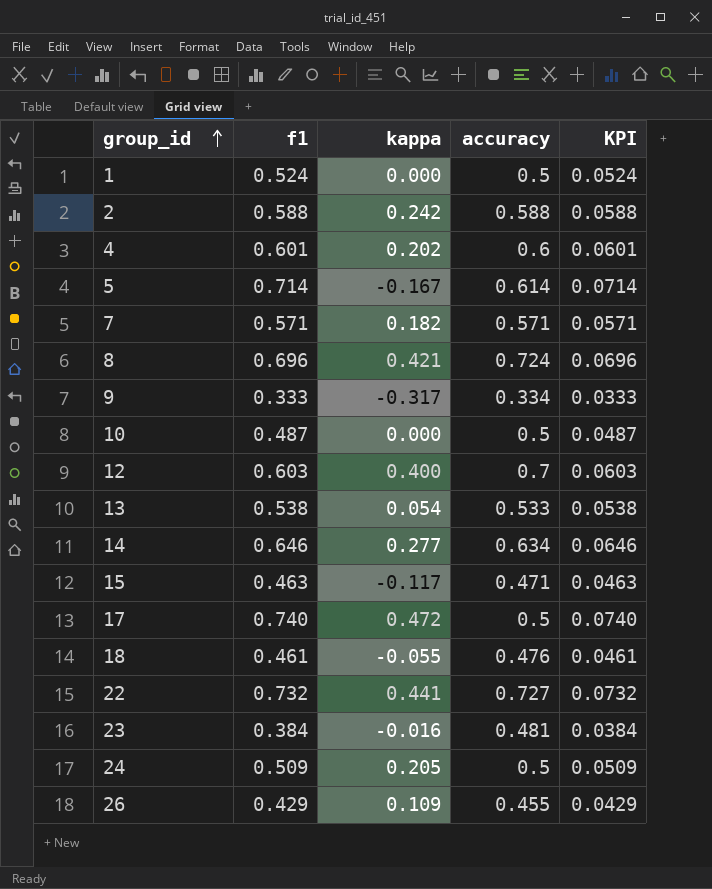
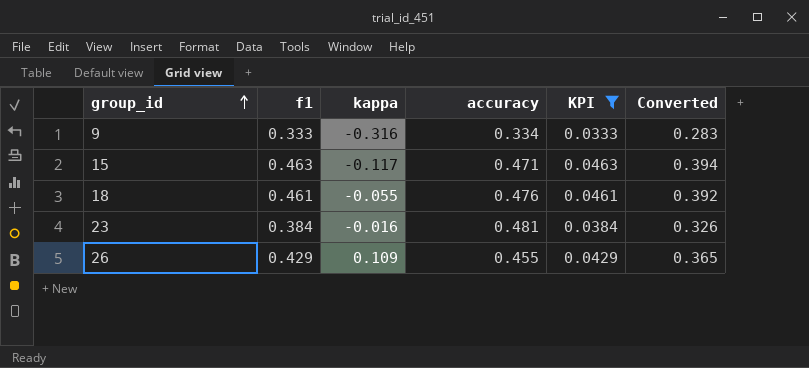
filter: none -> KPI <= 0.0463
column Converted | formula: none -> [f1] * 0.85
9 | kappa: -0.317 -> -0.316

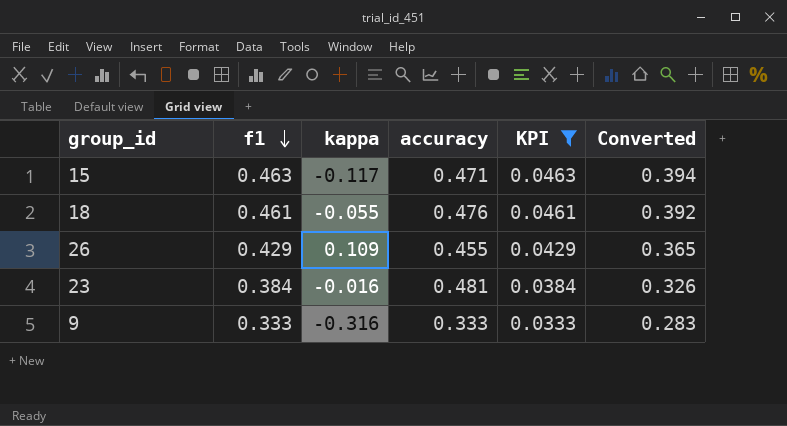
row order: group_id ascending -> f1 descending
9 | accuracy: 0.334 -> 0.333

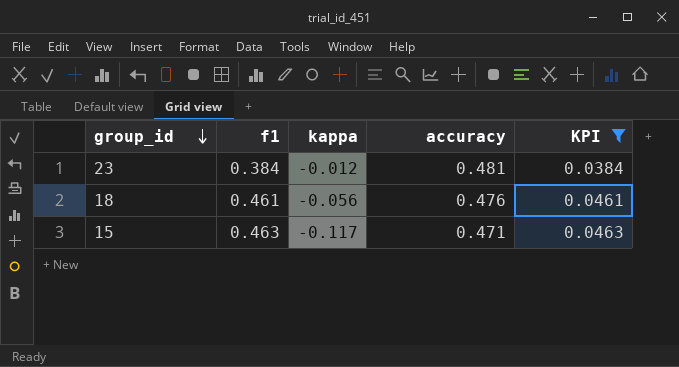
row order: f1 descending -> group_id descending
column Converted | formula: [f1] * 0.85 -> none
row 26: 0.429 | 0.109 | 0.455 | 0.0429 | 0.365 -> none
row 9: 0.333 | -0.316 | 0.333 | 0.0333 | 0.283 -> none
23 | kappa: -0.016 -> -0.012
18 | kappa: -0.055 -> -0.056

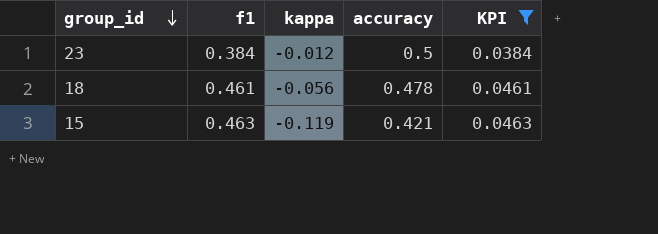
23 | accuracy: 0.481 -> 0.5
18 | accuracy: 0.476 -> 0.478
15 | kappa: -0.117 -> -0.119
15 | accuracy: 0.471 -> 0.421

